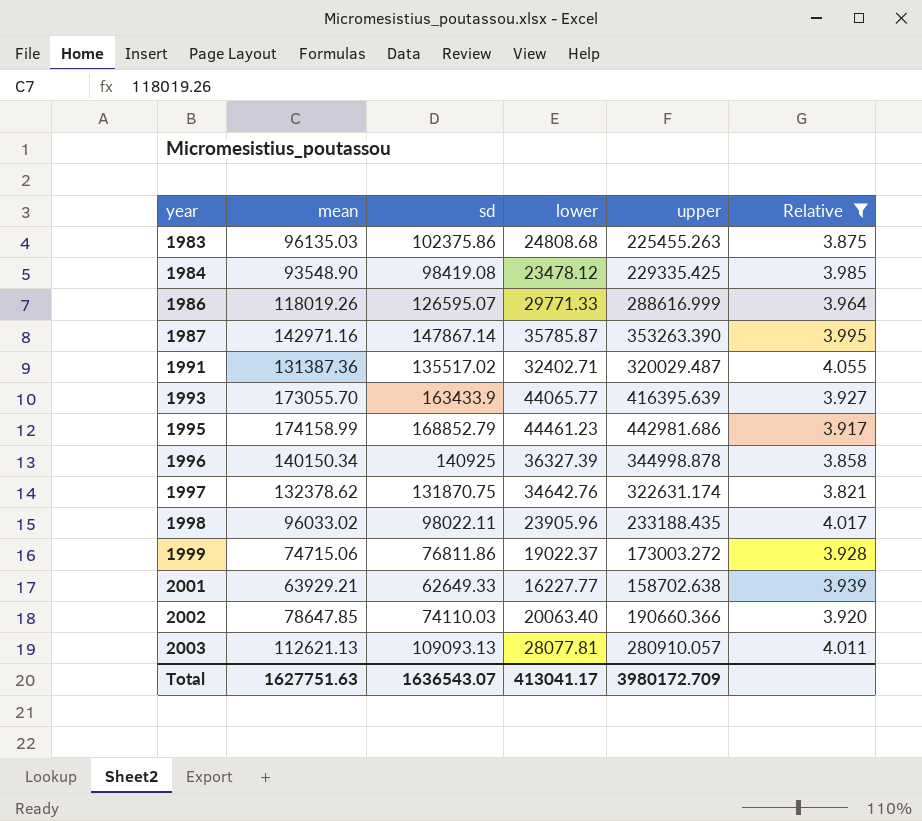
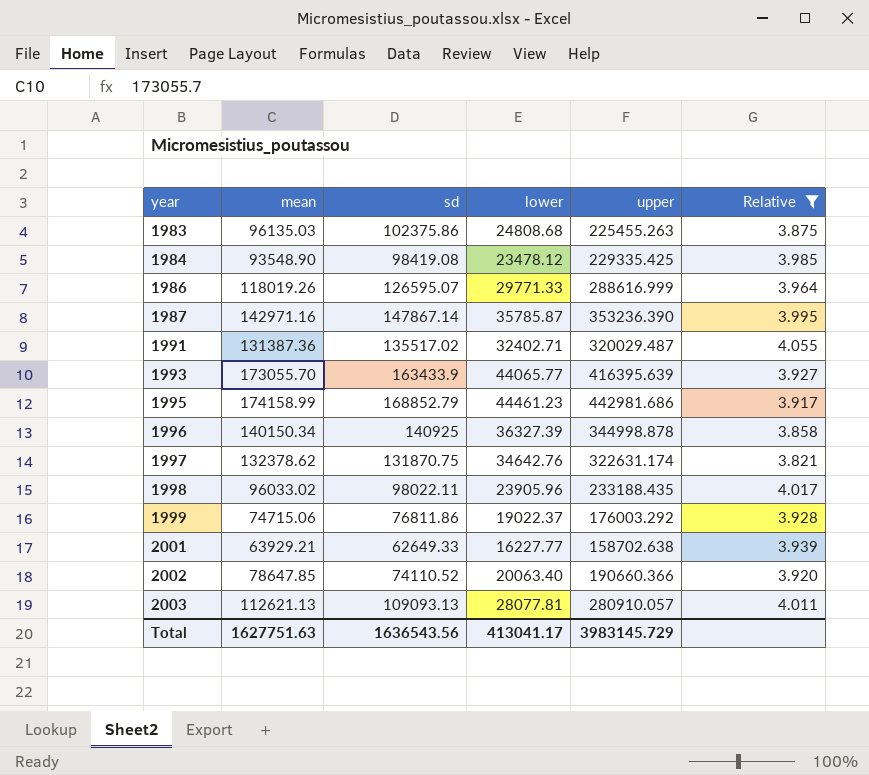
1987 | upper: 353263.390 -> 353236.390
1999 | upper: 173003.272 -> 176003.292
2002 | sd: 74110.03 -> 74110.52
Total | sd: 1636543.07 -> 1636543.56
Total | upper: 3980172.709 -> 3983145.729

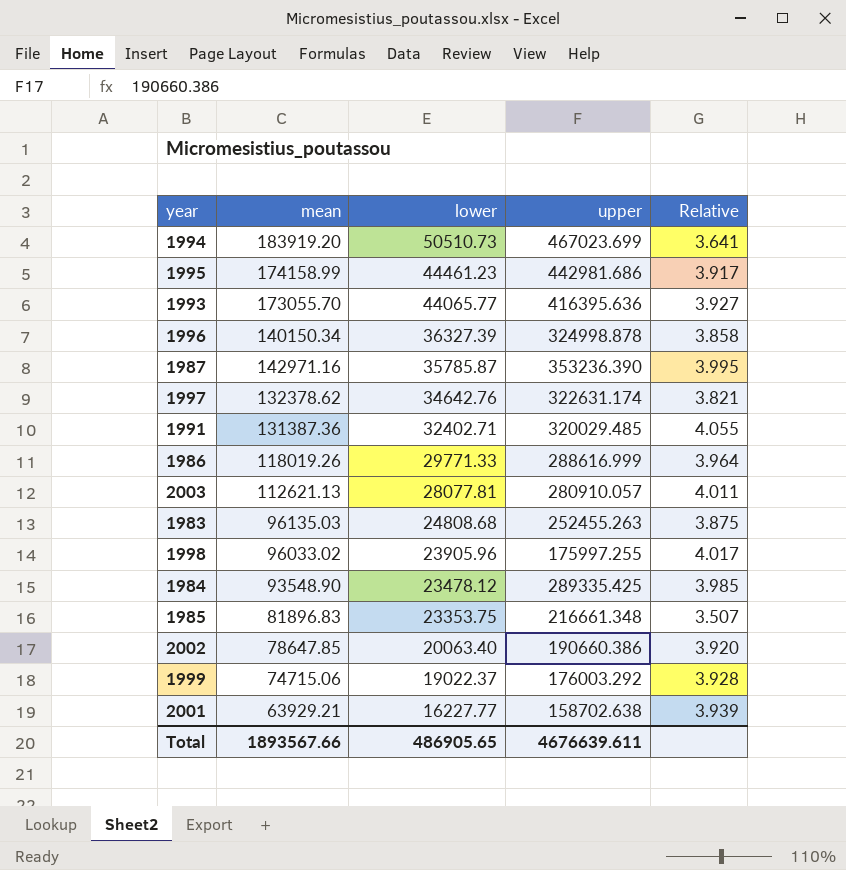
filter: Relative >= 3.821 -> none
row order: year ascending -> lower descending
column sd | position: 3 -> none
1993 | upper: 416395.639 -> 416395.636
1996 | upper: 344998.878 -> 324998.878
1991 | upper: 320029.487 -> 320029.485
1983 | upper: 225455.263 -> 252455.263
1998 | upper: 233188.435 -> 175997.255
1984 | upper: 229335.425 -> 289335.425
2002 | upper: 190660.366 -> 190660.386
Total | mean: 1627751.63 -> 1893567.66
Total | lower: 413041.17 -> 486905.65
Total | upper: 3983145.729 -> 4676639.611

